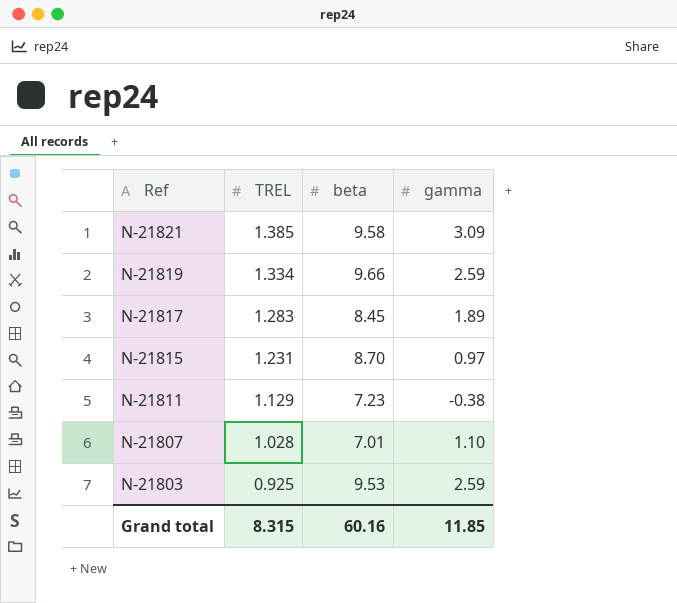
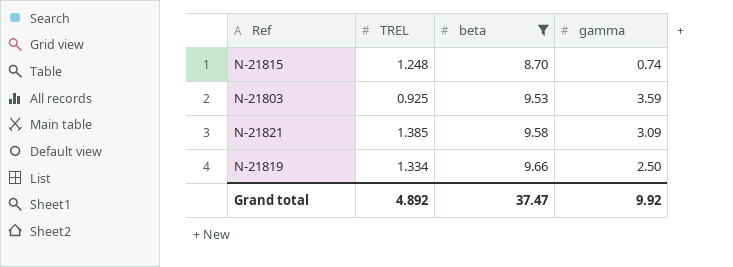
filter: none -> beta >= 8.70
row order: Ref descending -> beta ascending
N-21815 | TREL: 1.231 -> 1.248
N-21815 | gamma: 0.97 -> 0.74
N-21803 | gamma: 2.59 -> 3.59
N-21819 | gamma: 2.59 -> 2.50
Grand total | TREL: 8.315 -> 4.892
Grand total | beta: 60.16 -> 37.47
Grand total | gamma: 11.85 -> 9.92

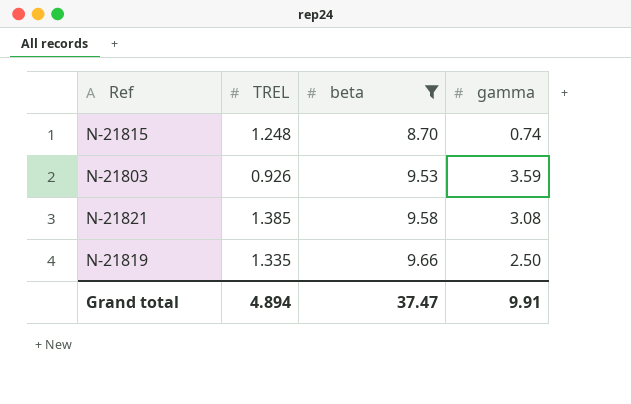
N-21803 | TREL: 0.925 -> 0.926
N-21821 | gamma: 3.09 -> 3.08
N-21819 | TREL: 1.334 -> 1.335
Grand total | TREL: 4.892 -> 4.894
Grand total | gamma: 9.92 -> 9.91

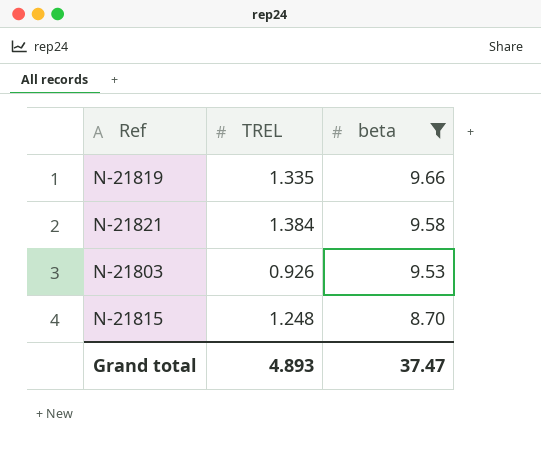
row order: beta ascending -> beta descending
column gamma | position: 4 -> none
N-21821 | TREL: 1.385 -> 1.384
Grand total | TREL: 4.894 -> 4.893

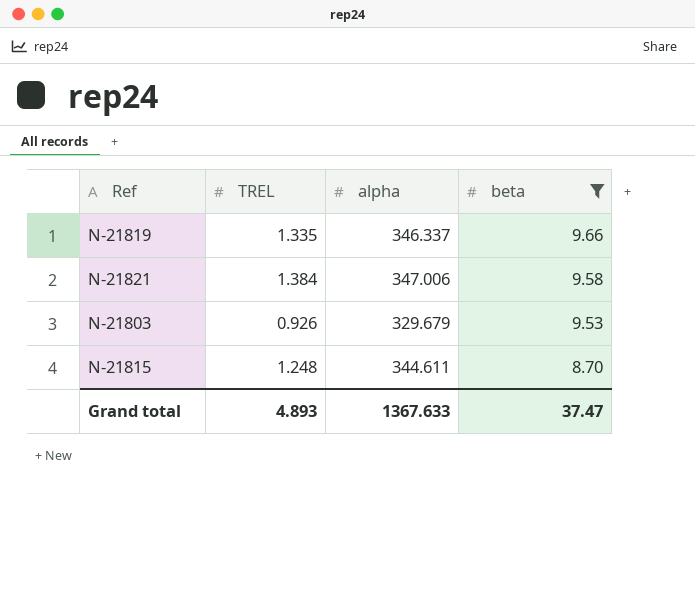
column alpha | position: none -> 3

